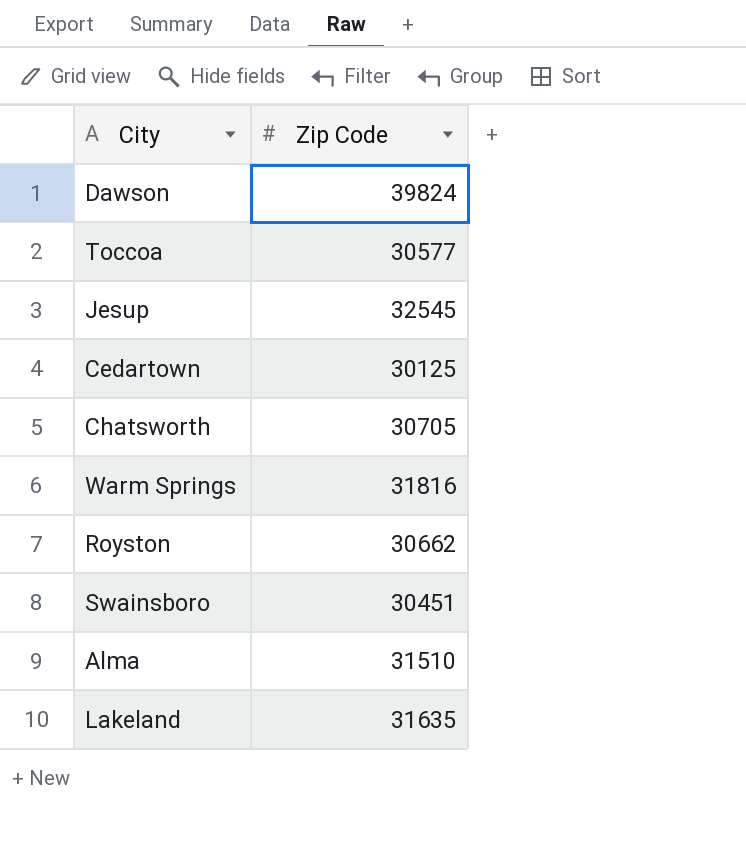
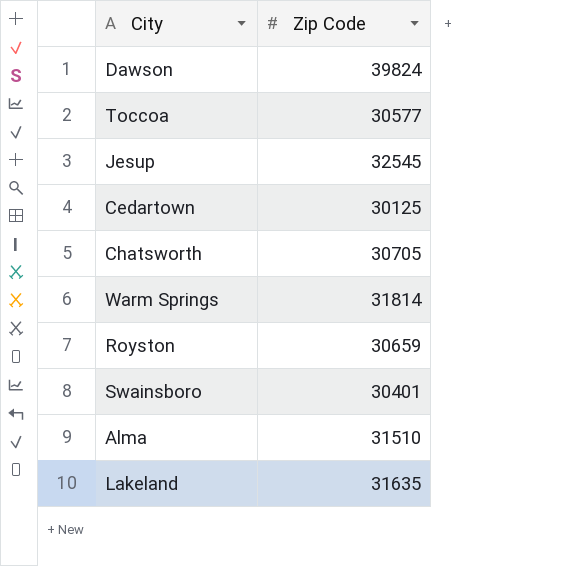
Warm Springs | Zip Code: 31816 -> 31814
Royston | Zip Code: 30662 -> 30659
Swainsboro | Zip Code: 30451 -> 30401

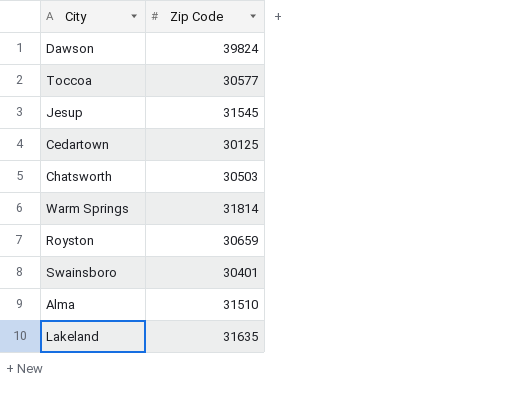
Jesup | Zip Code: 32545 -> 31545
Chatsworth | Zip Code: 30705 -> 30503

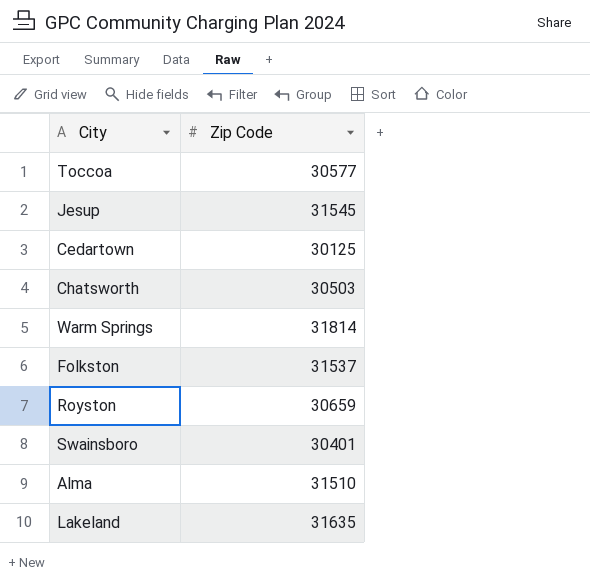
row Dawson: 39824 -> none
row Folkston: none -> 31537

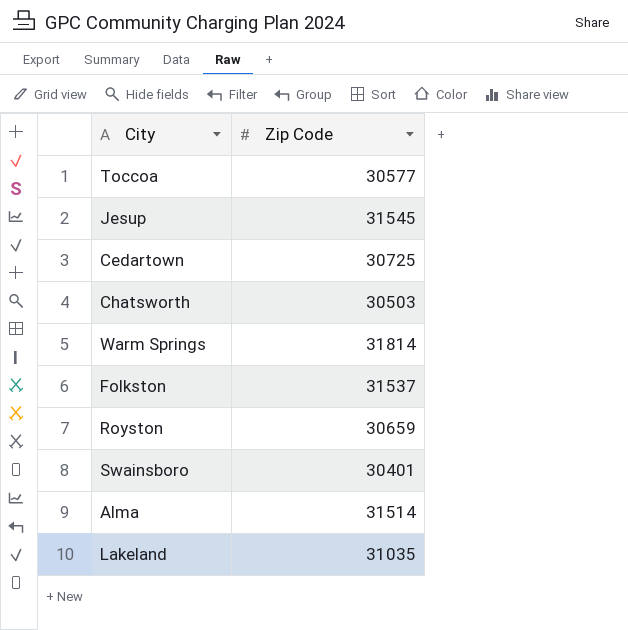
Cedartown | Zip Code: 30125 -> 30725
Alma | Zip Code: 31510 -> 31514
Lakeland | Zip Code: 31635 -> 31035

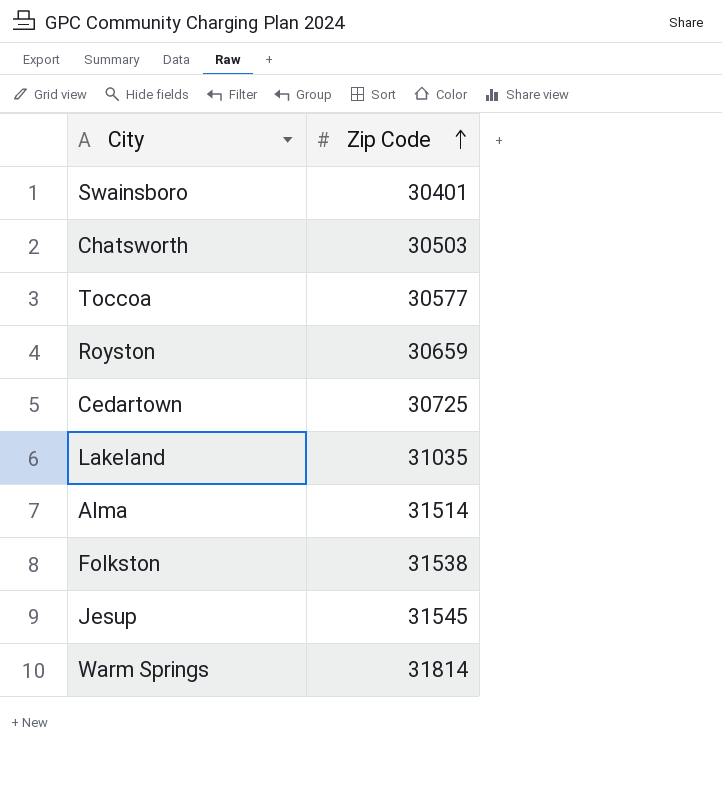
row order: none -> Zip Code ascending
Folkston | Zip Code: 31537 -> 31538

